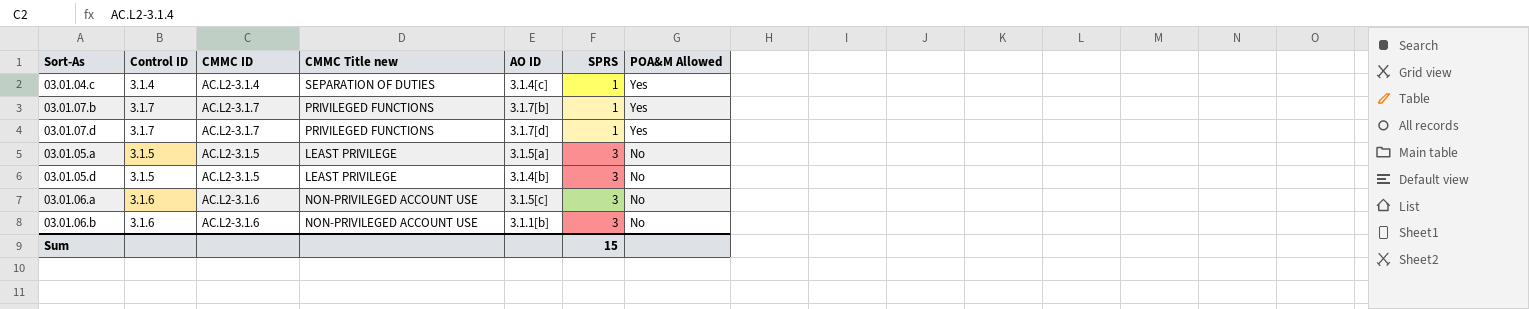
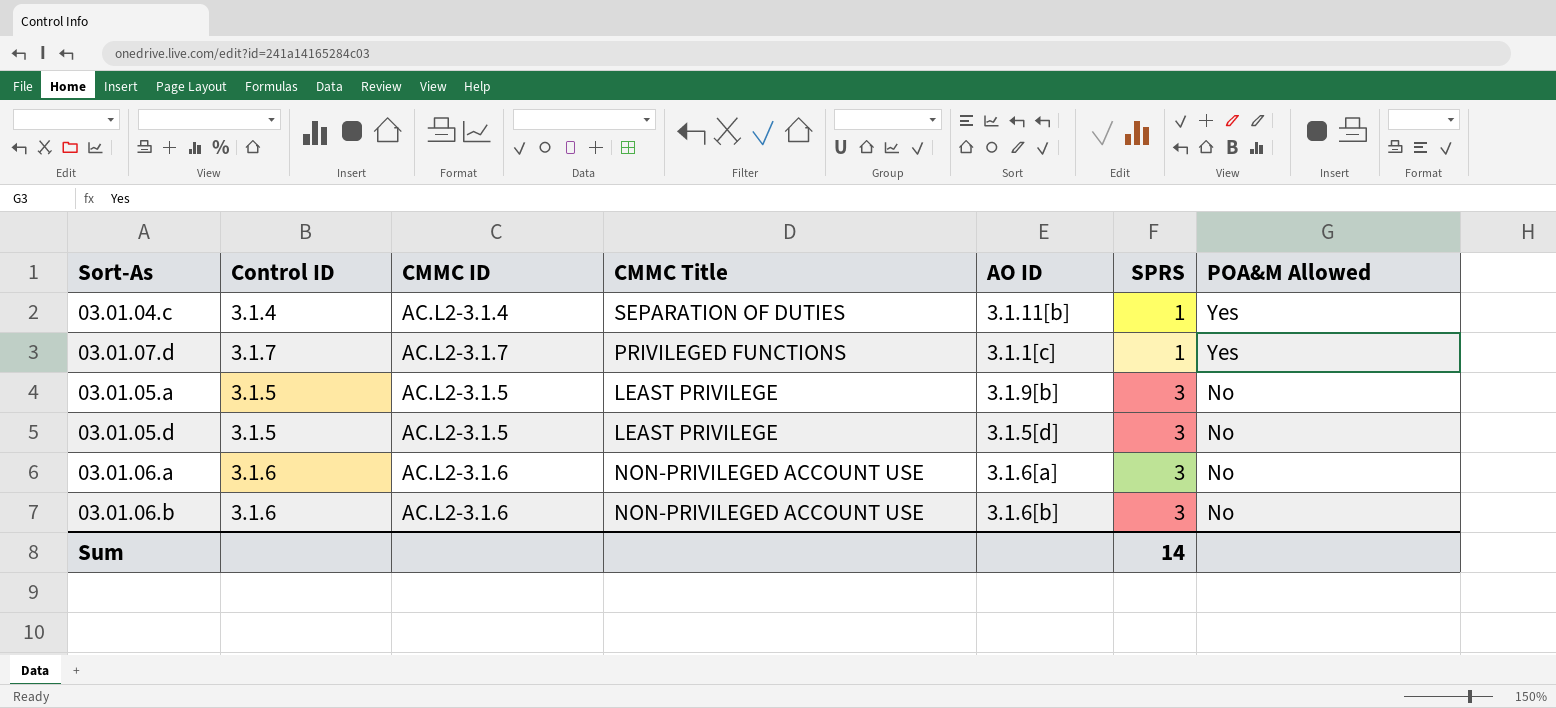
column name: CMMC Title new -> CMMC Title
row 03.01.07.b: 3.1.7 | AC.L2-3.1.7 | PRIVILEGED FUNCTIONS | 3.1.7[b] | 1 | Yes -> none
03.01.04.c | AO ID: 3.1.4[c] -> 3.1.11[b]
03.01.07.d | AO ID: 3.1.7[d] -> 3.1.1[c]
03.01.05.a | AO ID: 3.1.5[a] -> 3.1.9[b]
03.01.05.d | AO ID: 3.1.4[b] -> 3.1.5[d]
03.01.06.a | AO ID: 3.1.5[c] -> 3.1.6[a]
03.01.06.b | AO ID: 3.1.1[b] -> 3.1.6[b]
Sum | SPRS: 15 -> 14

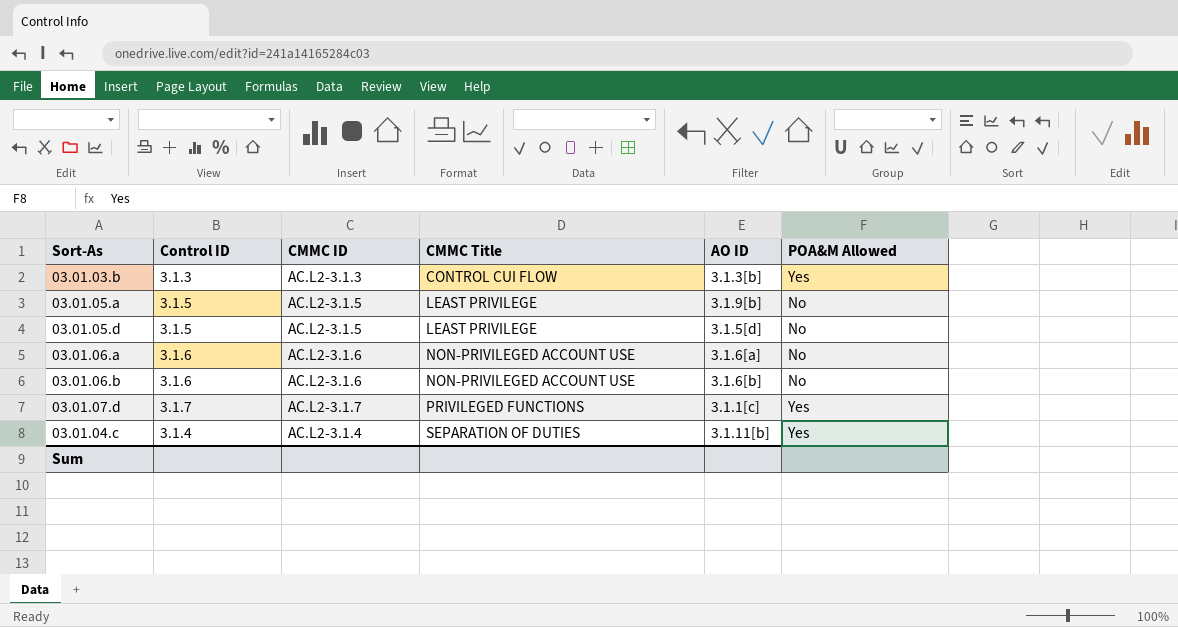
row order: SPRS ascending -> CMMC Title ascending
column SPRS | position: 6 -> none
row 03.01.03.b: none -> 3.1.3 | AC.L2-3.1.3 | CONTROL CUI FLOW | 3.1.3[b] | Yes

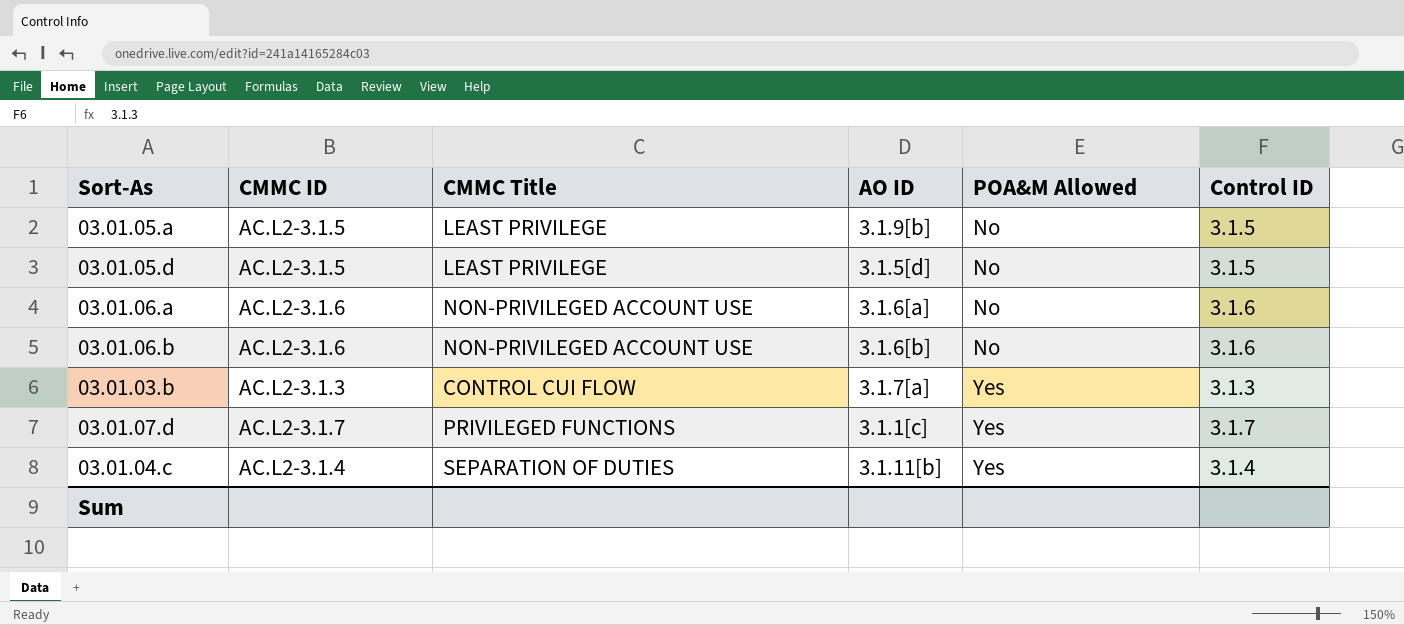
row order: CMMC Title ascending -> POA&M Allowed ascending
column Control ID | position: 2 -> 6
03.01.03.b | AO ID: 3.1.3[b] -> 3.1.7[a]

